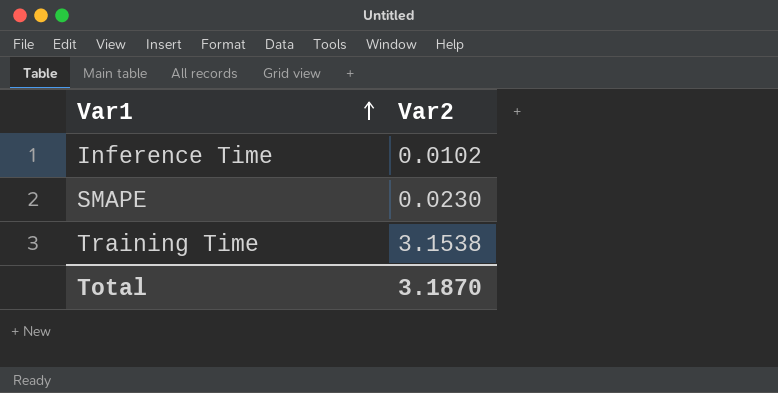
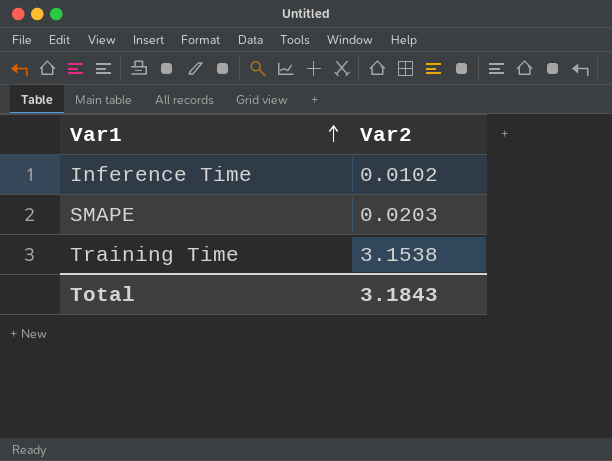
SMAPE | Var2: 0.0230 -> 0.0203
Total | Var2: 3.1870 -> 3.1843

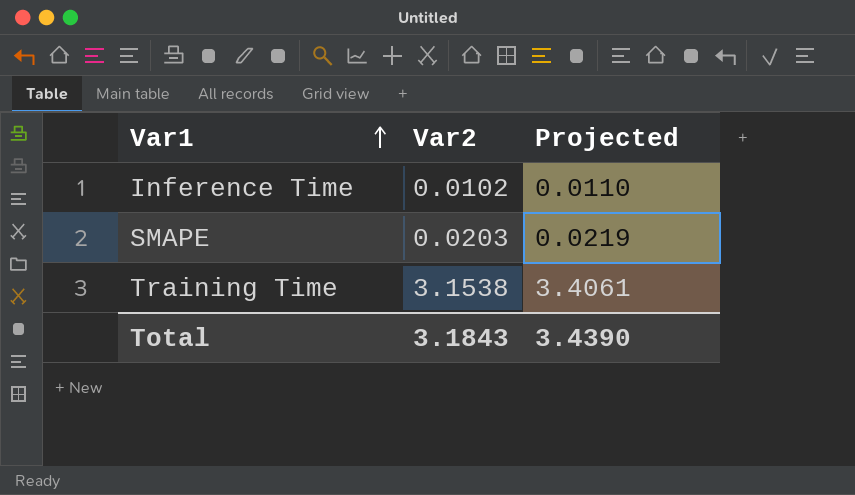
column Projected | formula: none -> [Var2] * 1.08

